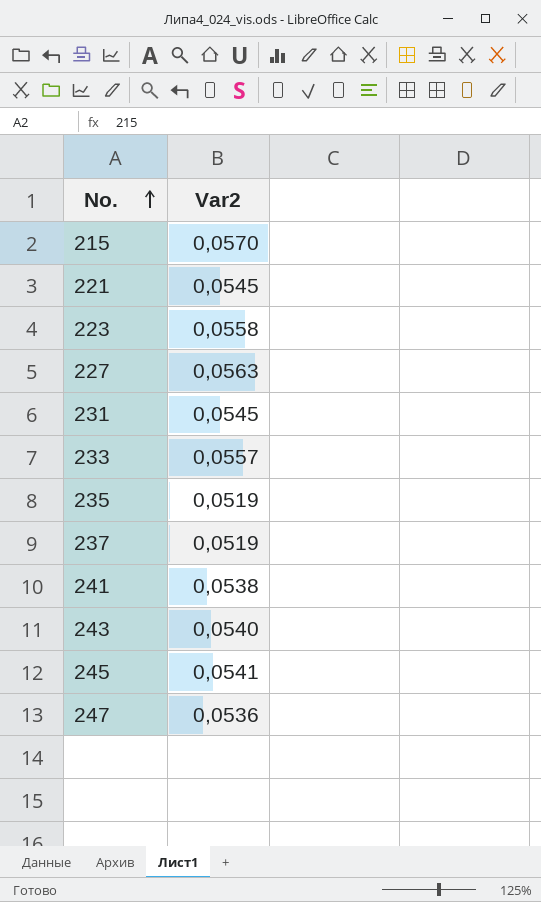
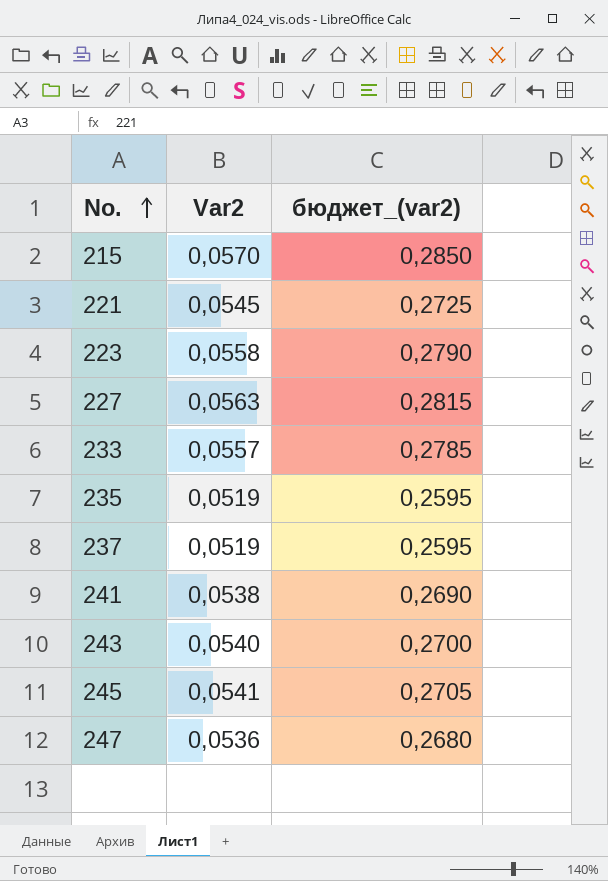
column бюджет_(var2) | formula: none -> [Var2] * 5
row 231: 0,0545 -> none

